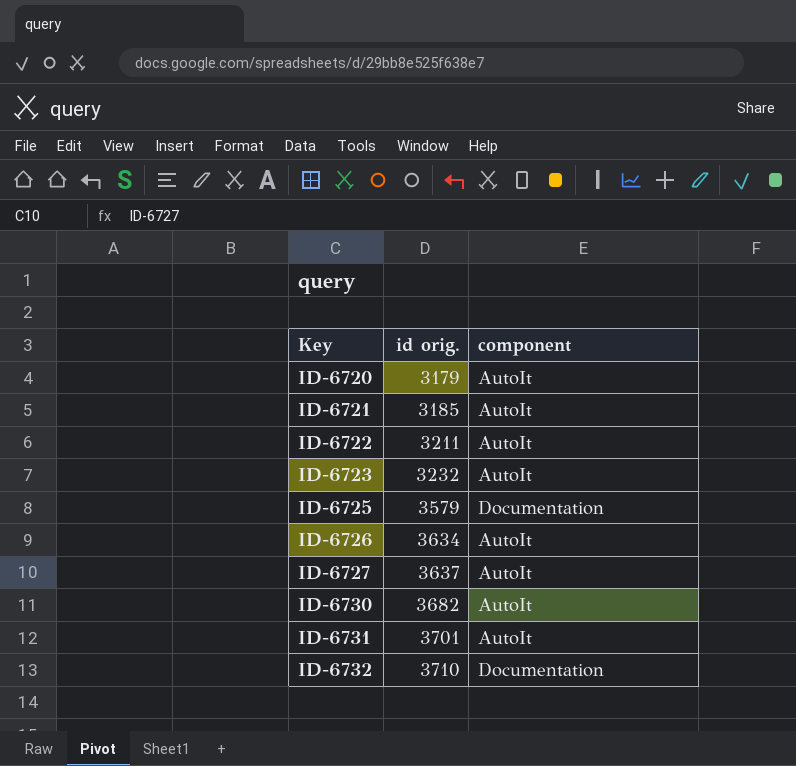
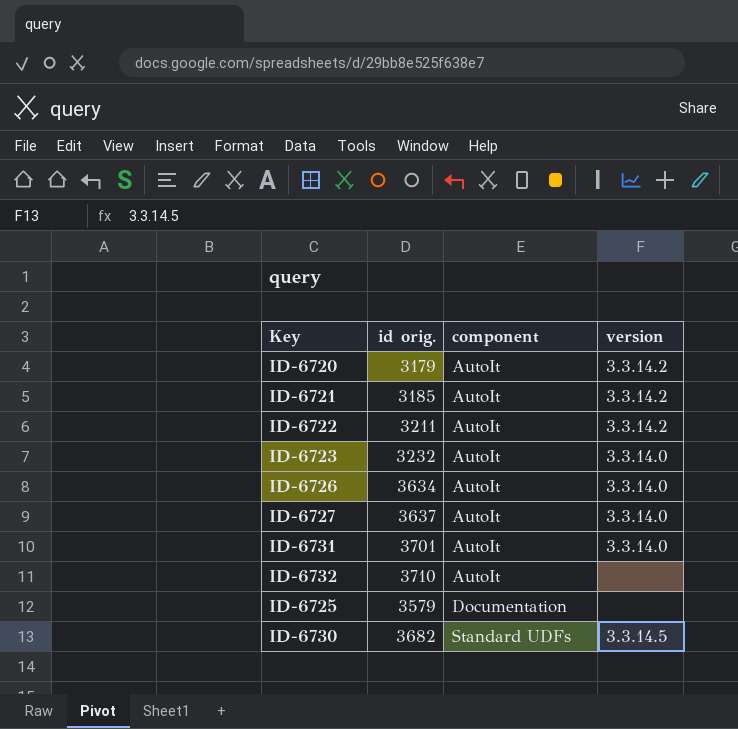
row order: Key ascending -> component ascending
column version | position: none -> 4
ID-6732 | component: Documentation -> AutoIt
ID-6730 | component: AutoIt -> Standard UDFs

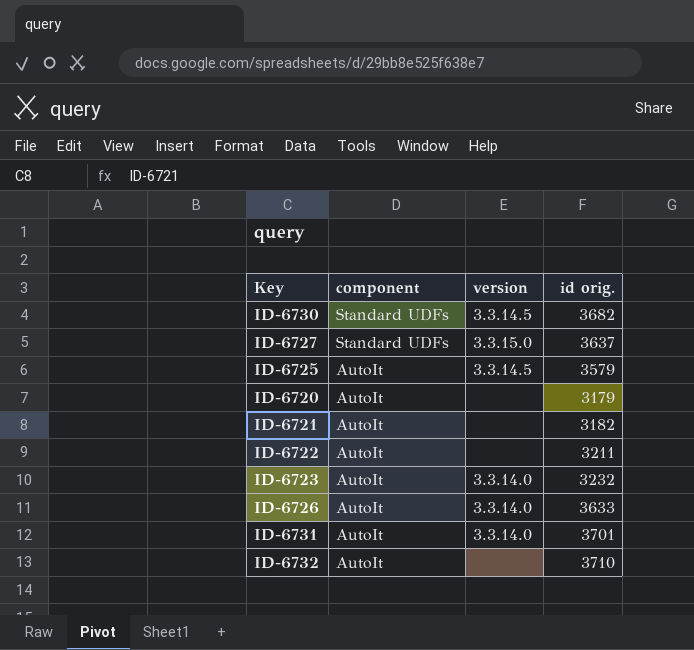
row order: component ascending -> component descending
column id orig. | position: 2 -> 4
ID-6727 | component: AutoIt -> Standard UDFs
ID-6727 | version: 3.3.14.0 -> 3.3.15.0
ID-6725 | component: Documentation -> AutoIt
ID-6725 | version: none -> 3.3.14.5
ID-6720 | version: 3.3.14.2 -> none
ID-6721 | version: 3.3.14.2 -> none
ID-6721 | id orig.: 3185 -> 3182
ID-6722 | version: 3.3.14.2 -> none
ID-6726 | id orig.: 3634 -> 3633

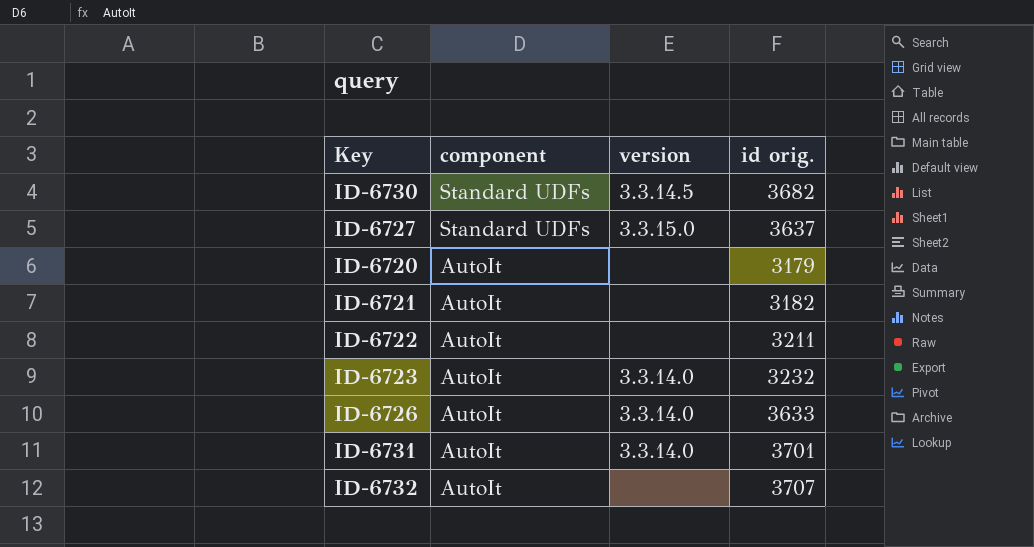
row ID-6725: AutoIt | 3.3.14.5 | 3579 -> none
ID-6732 | id orig.: 3710 -> 3707

